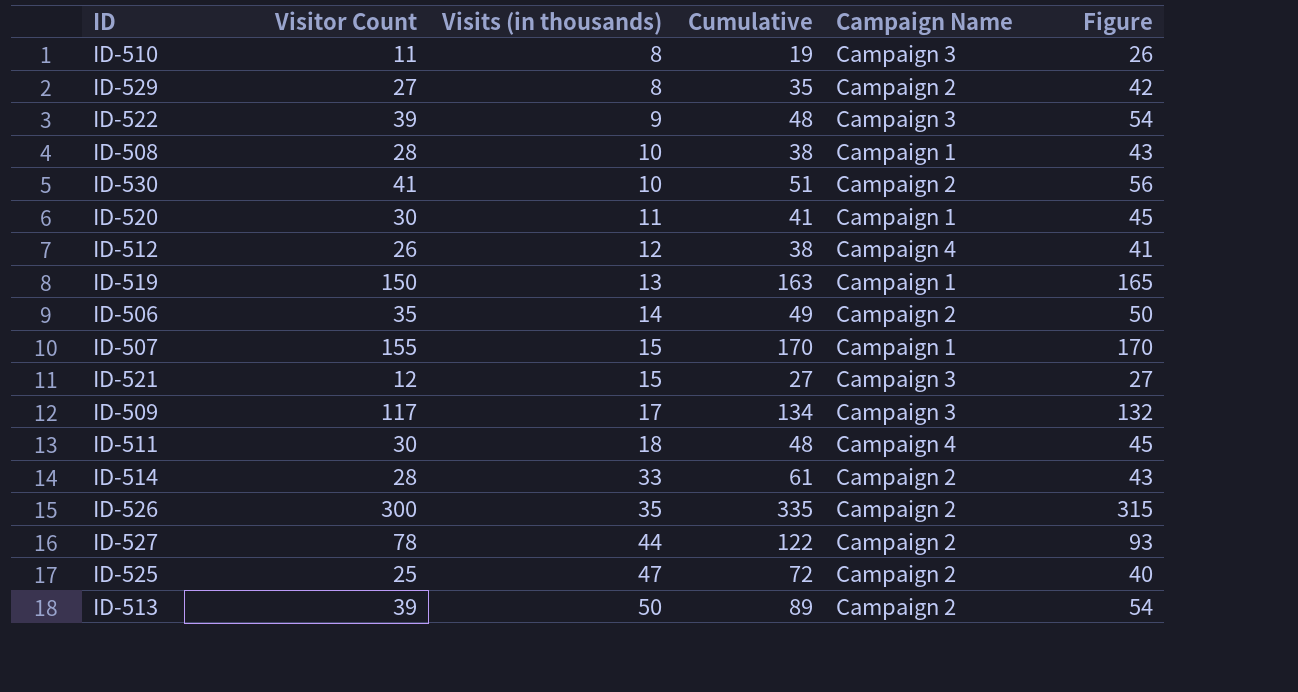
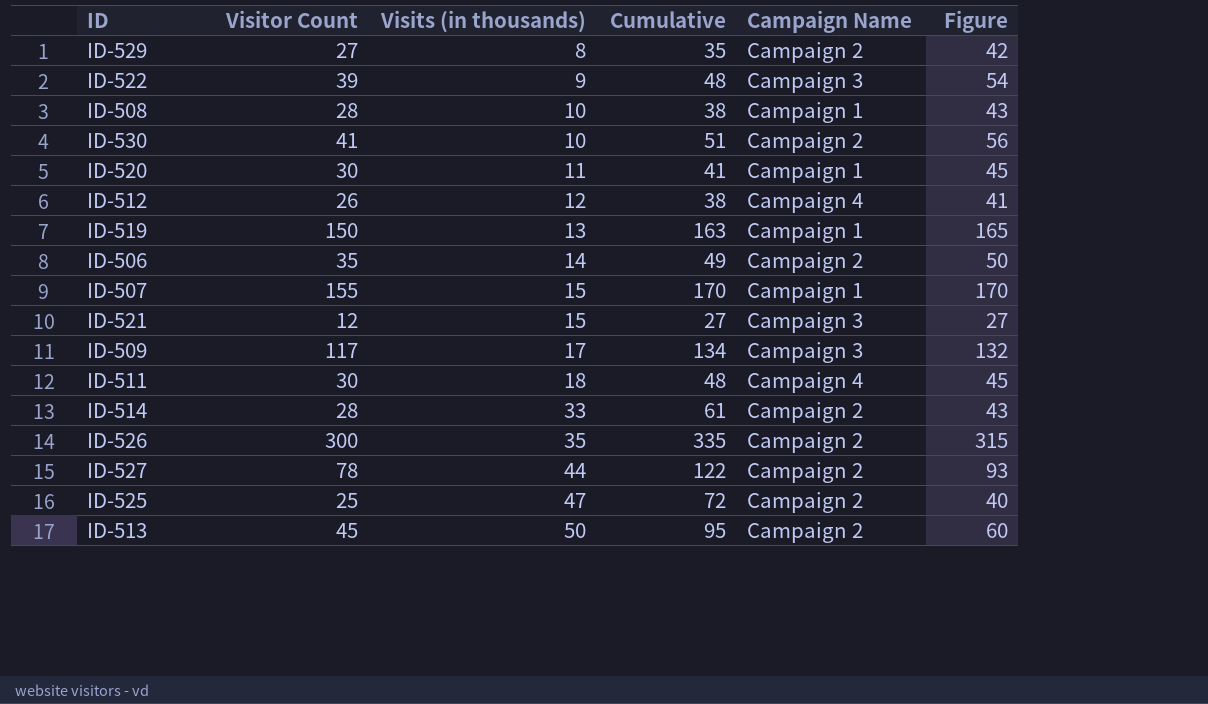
row ID-510: 11 | 8 | 19 | Campaign 3 | 26 -> none
ID-513 | Visitor Count: 39 -> 45
ID-513 | Cumulative: 89 -> 95
ID-513 | Figure: 54 -> 60

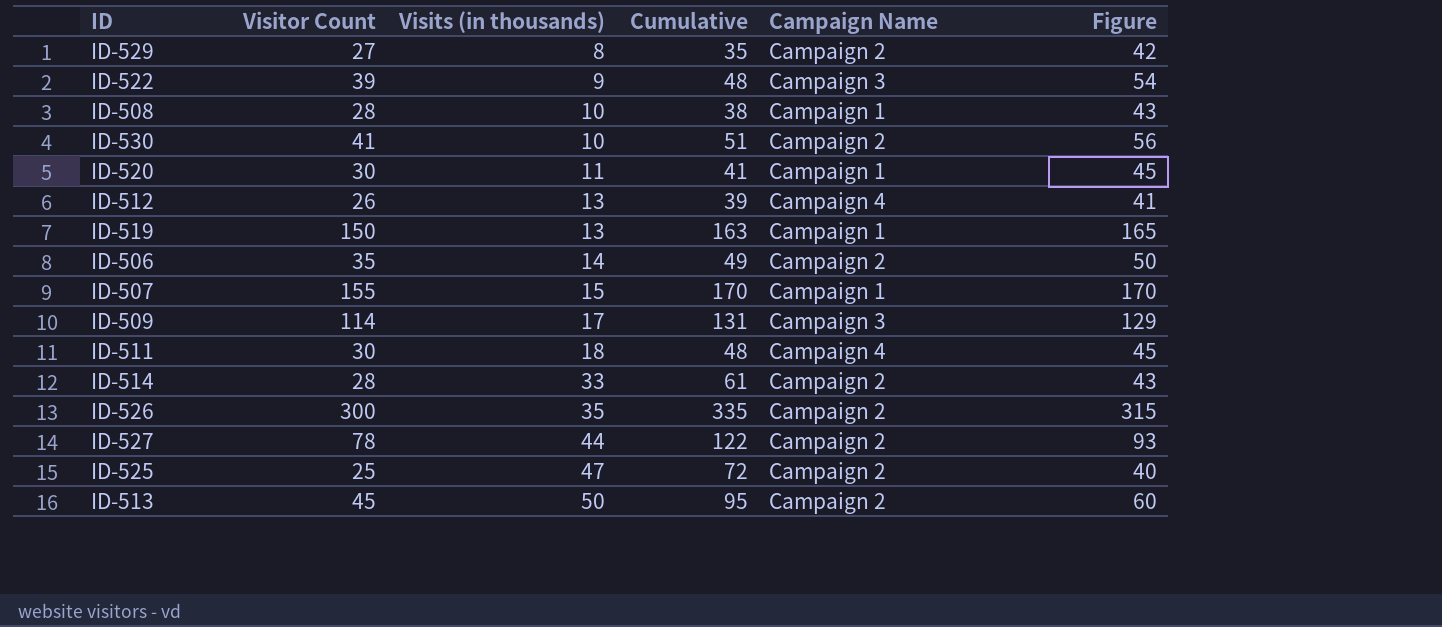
row ID-521: 12 | 15 | 27 | Campaign 3 | 27 -> none
ID-512 | Visits (in thousands): 12 -> 13
ID-512 | Cumulative: 38 -> 39
ID-509 | Visitor Count: 117 -> 114
ID-509 | Cumulative: 134 -> 131
ID-509 | Figure: 132 -> 129

